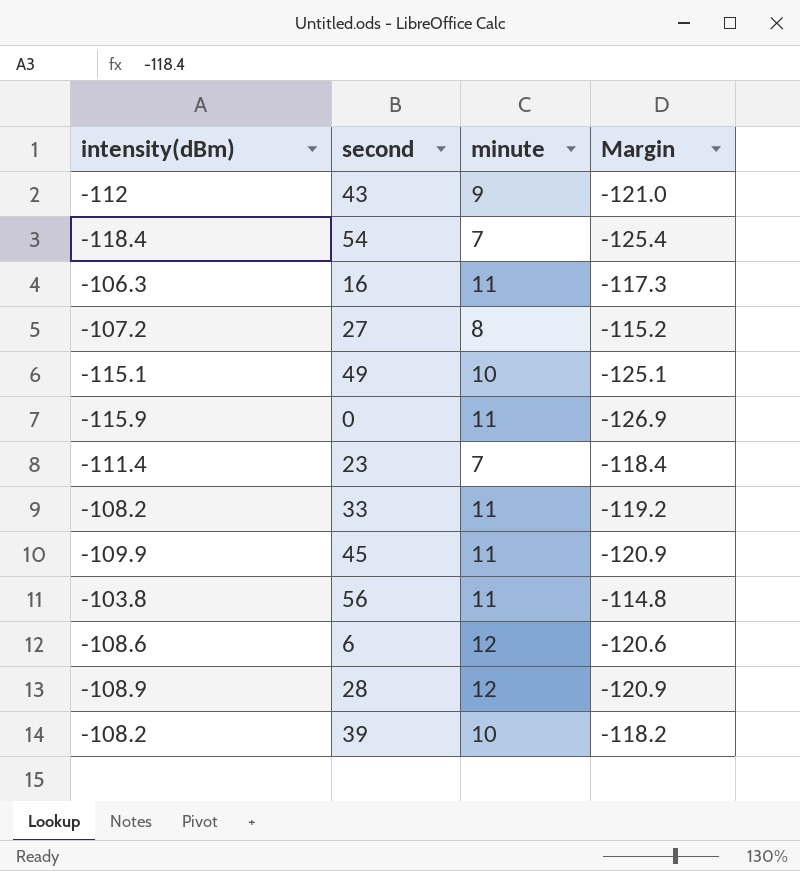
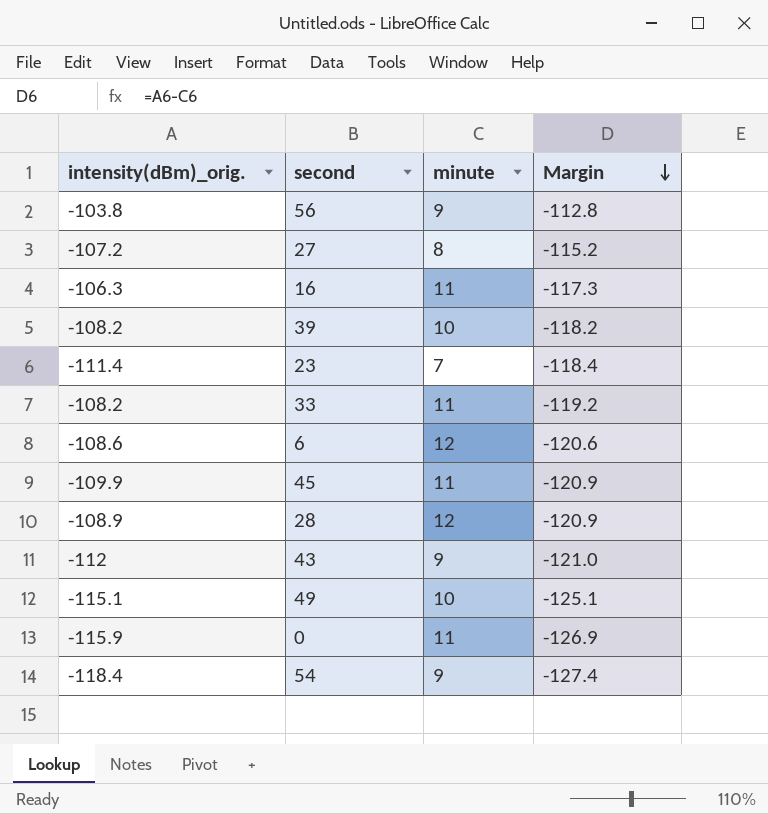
row order: none -> Margin descending
column name: intensity(dBm) -> intensity(dBm)_orig.
56 | minute: 11 -> 9
56 | Margin: -114.8 -> -112.8
54 | minute: 7 -> 9
54 | Margin: -125.4 -> -127.4

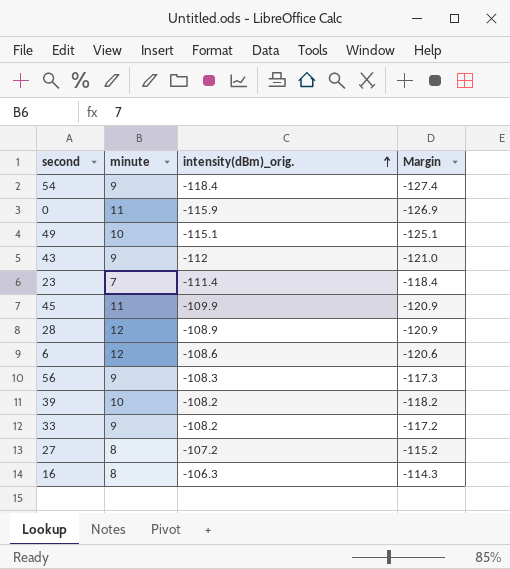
row order: Margin descending -> intensity(dBm)_orig. ascending
column intensity(dBm)_orig. | position: 1 -> 3
56 | intensity(dBm)_orig.: -103.8 -> -108.3
56 | Margin: -112.8 -> -117.3
33 | minute: 11 -> 9
33 | Margin: -119.2 -> -117.2
16 | minute: 11 -> 8
16 | Margin: -117.3 -> -114.3

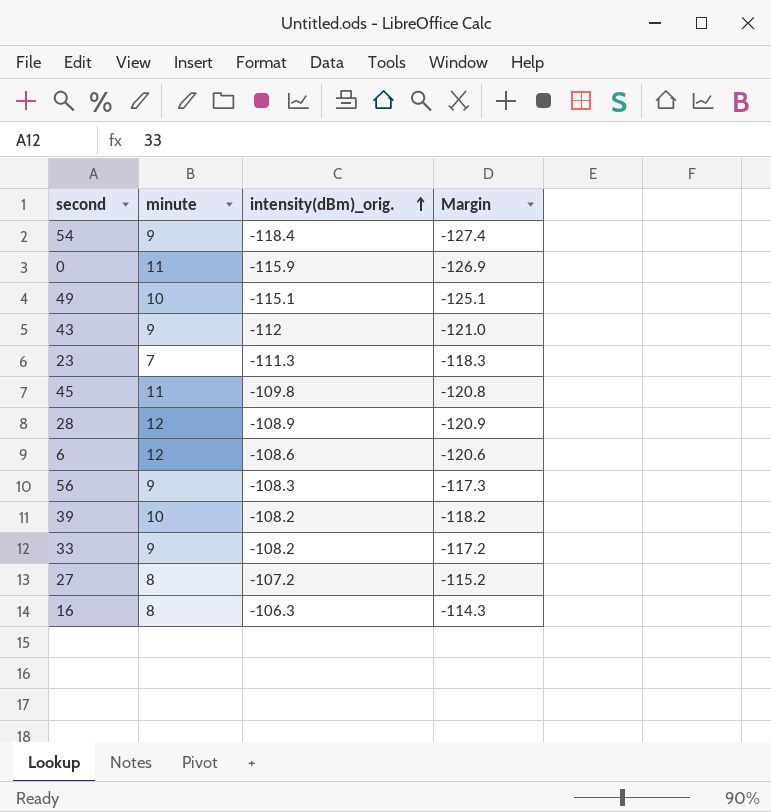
23 | intensity(dBm)_orig.: -111.4 -> -111.3
23 | Margin: -118.4 -> -118.3
45 | intensity(dBm)_orig.: -109.9 -> -109.8
45 | Margin: -120.9 -> -120.8

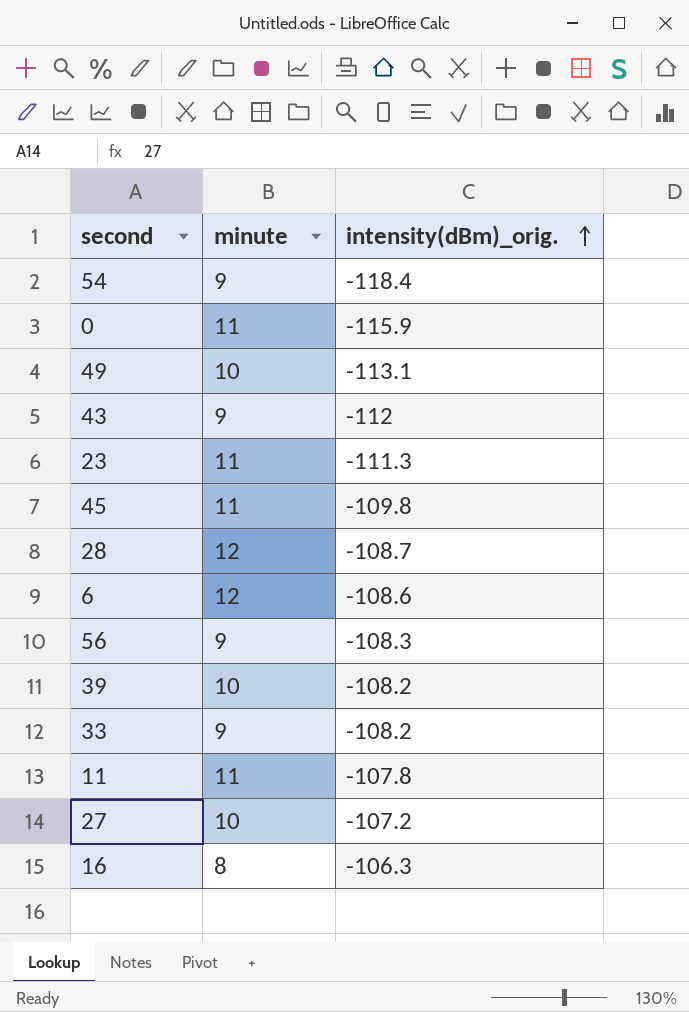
column Margin | formula: [intensity(dBm)_orig.] - [minute] -> none
49 | intensity(dBm)_orig.: -115.1 -> -113.1
23 | minute: 7 -> 11
28 | intensity(dBm)_orig.: -108.9 -> -108.7
row 11: none -> 11 | -107.8
27 | minute: 8 -> 10

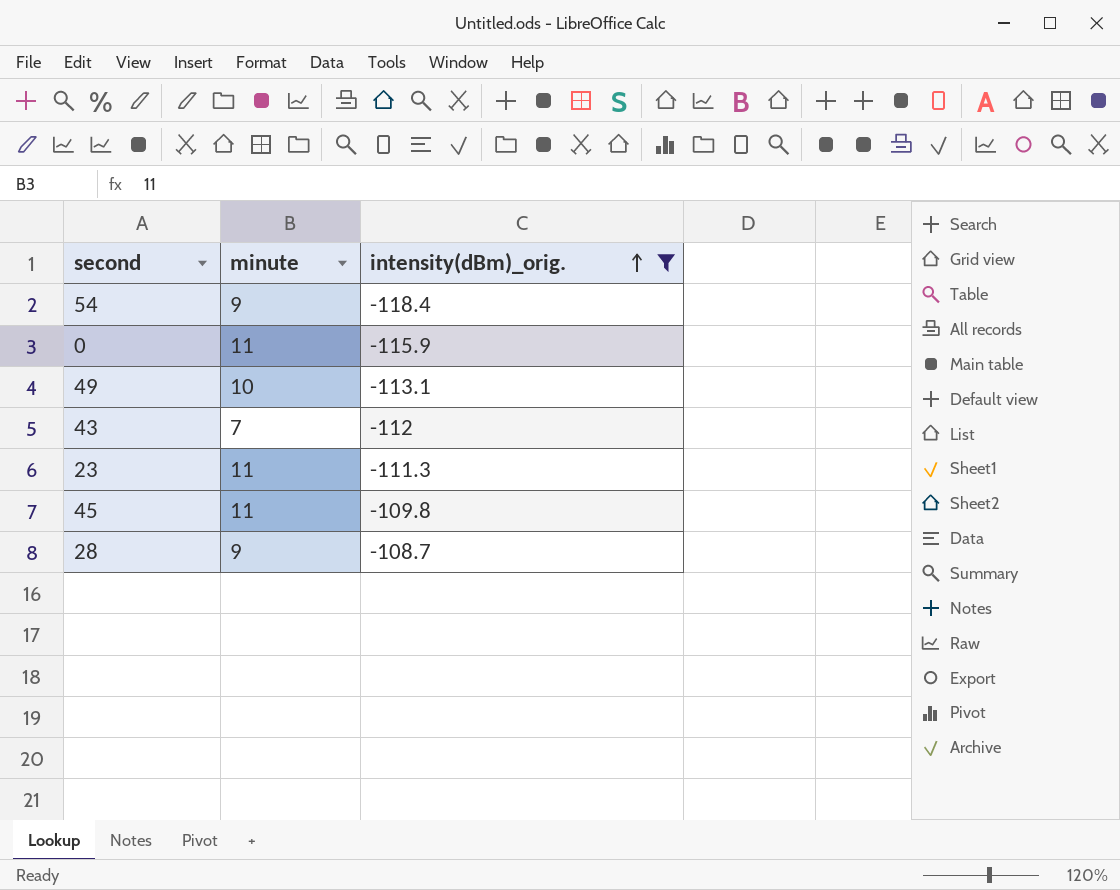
filter: none -> intensity(dBm)_orig. <= -108.7
43 | minute: 9 -> 7
28 | minute: 12 -> 9

